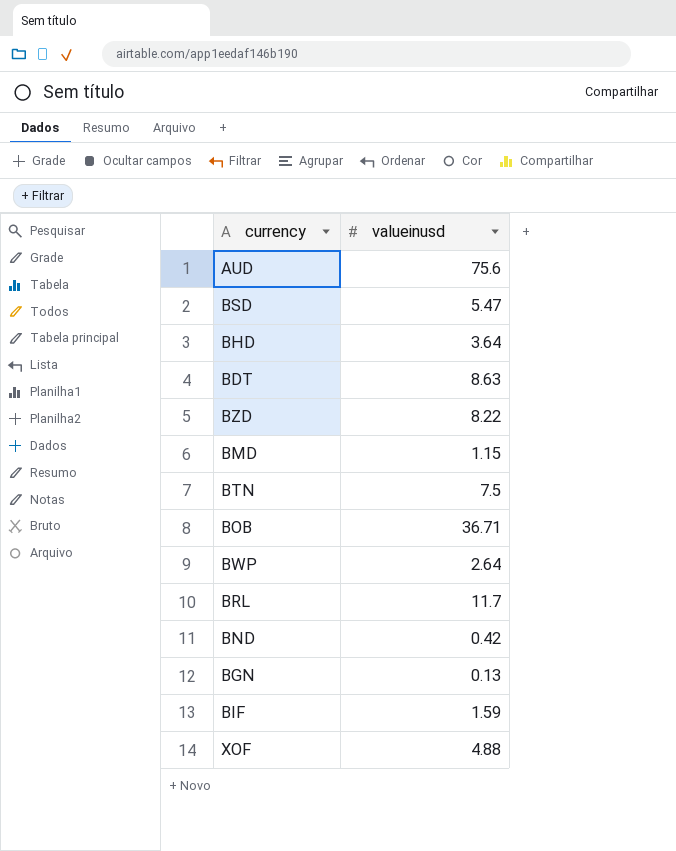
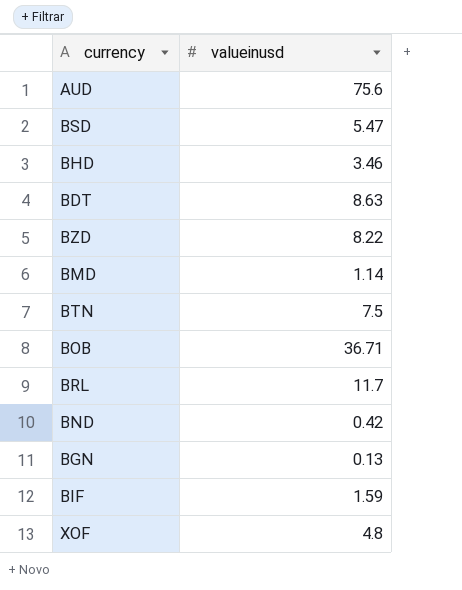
row BWP: 2.64 -> none
BHD | valueinusd: 3.64 -> 3.46
BMD | valueinusd: 1.15 -> 1.14
XOF | valueinusd: 4.88 -> 4.8

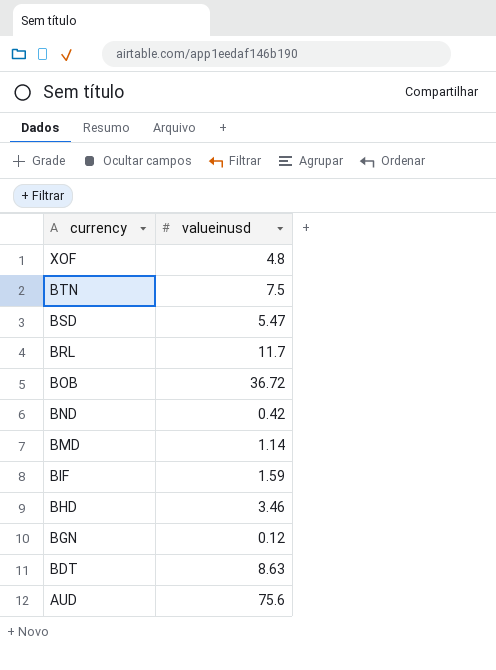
row order: none -> currency descending
row BZD: 8.22 -> none
BOB | valueinusd: 36.71 -> 36.72
BGN | valueinusd: 0.13 -> 0.12

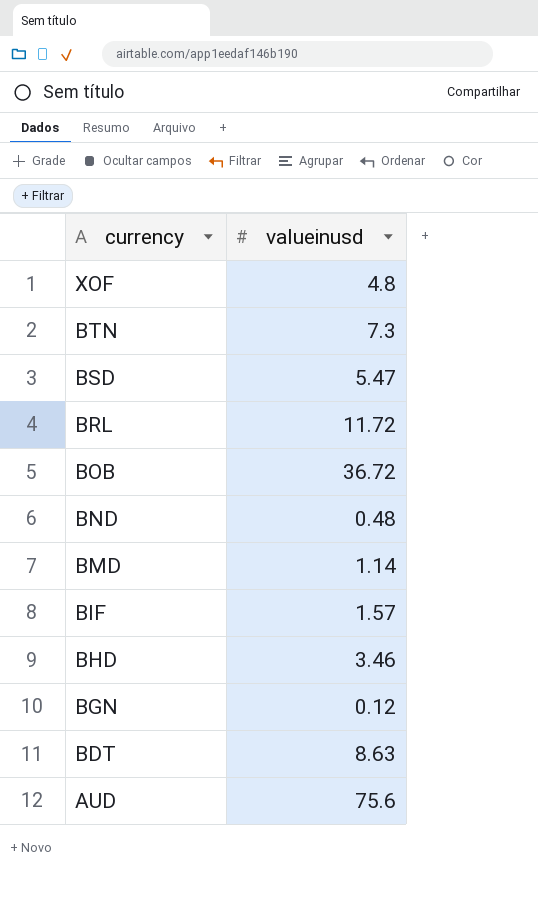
BTN | valueinusd: 7.5 -> 7.3
BRL | valueinusd: 11.7 -> 11.72
BND | valueinusd: 0.42 -> 0.48
BIF | valueinusd: 1.59 -> 1.57

